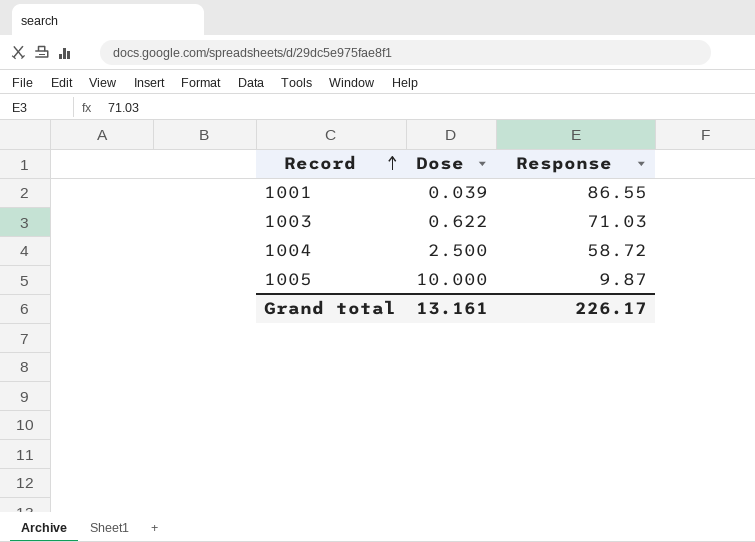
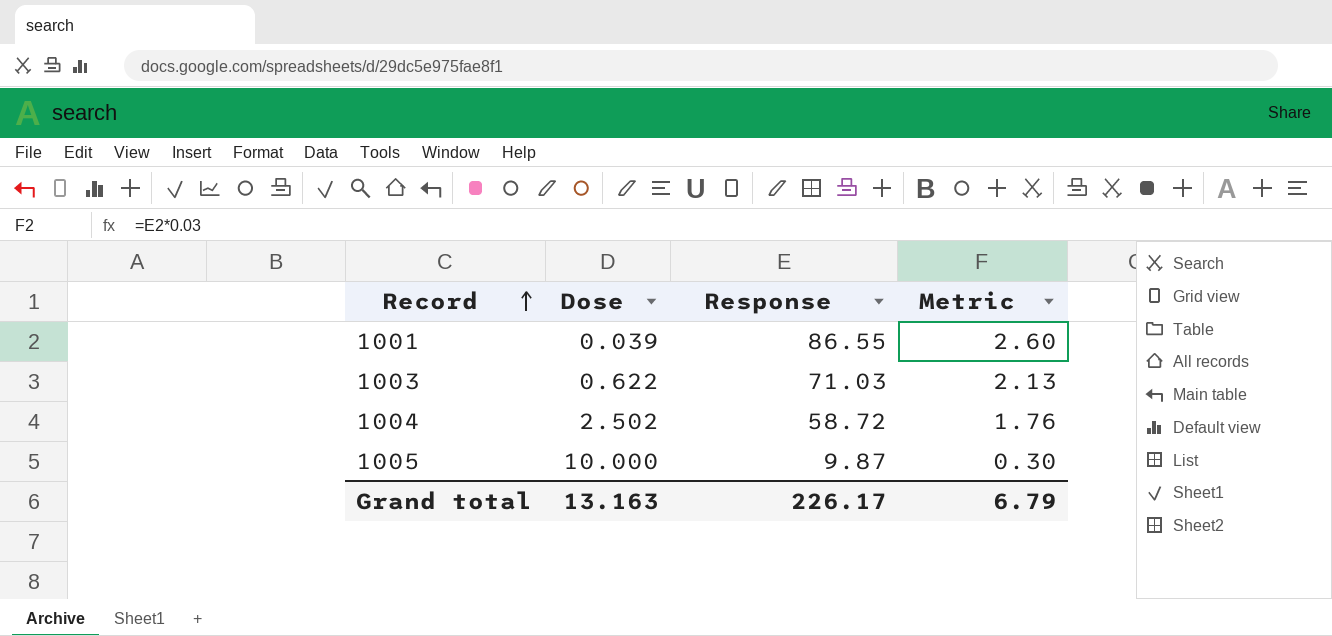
column Metric | formula: none -> [Response] * 0.03
1004 | Dose: 2.500 -> 2.502
Grand total | Dose: 13.161 -> 13.163

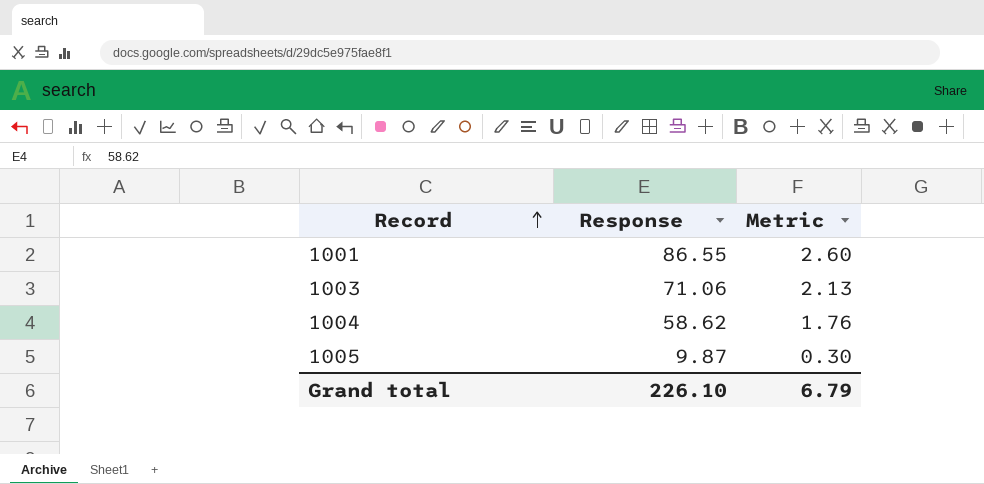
column Dose | position: 2 -> none
1003 | Response: 71.03 -> 71.06
1004 | Response: 58.72 -> 58.62
Grand total | Response: 226.17 -> 226.10

